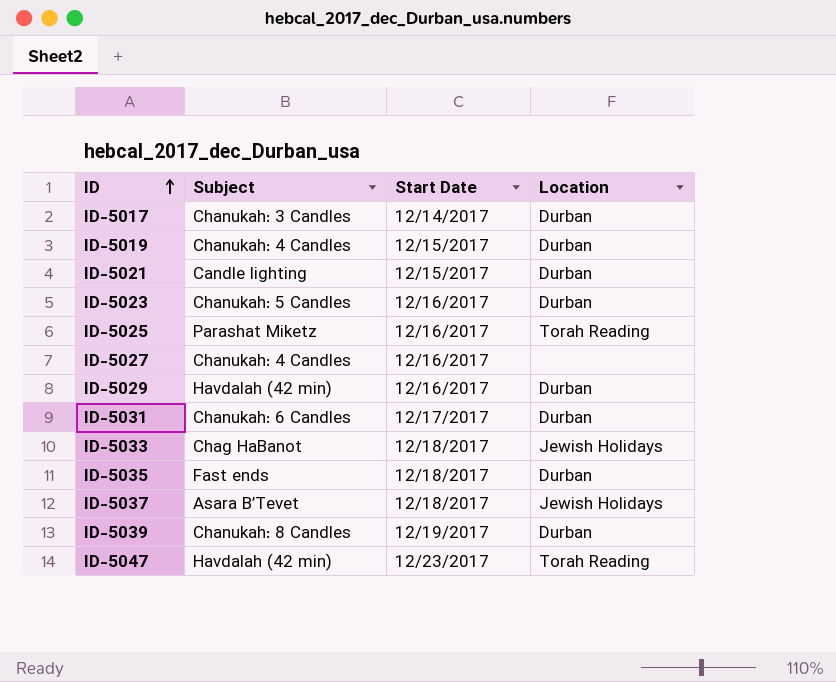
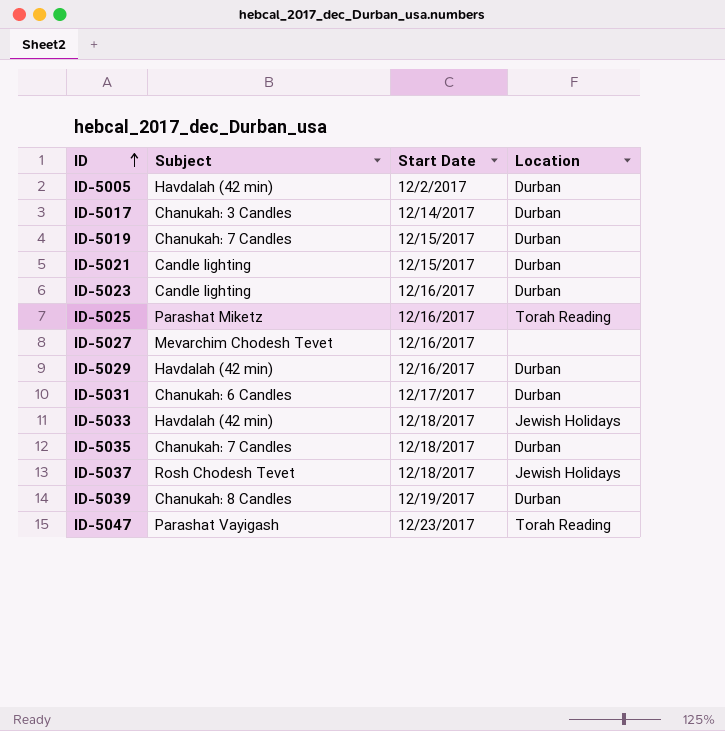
row ID-5005: none -> Havdalah (42 min) | 12/2/2017 | Durban
ID-5019 | Subject: Chanukah: 4 Candles -> Chanukah: 7 Candles
ID-5023 | Subject: Chanukah: 5 Candles -> Candle lighting
ID-5027 | Subject: Chanukah: 4 Candles -> Mevarchim Chodesh Tevet
ID-5033 | Subject: Chag HaBanot -> Havdalah (42 min)
ID-5035 | Subject: Fast ends -> Chanukah: 7 Candles
ID-5037 | Subject: Asara B’Tevet -> Rosh Chodesh Tevet
ID-5047 | Subject: Havdalah (42 min) -> Parashat Vayigash

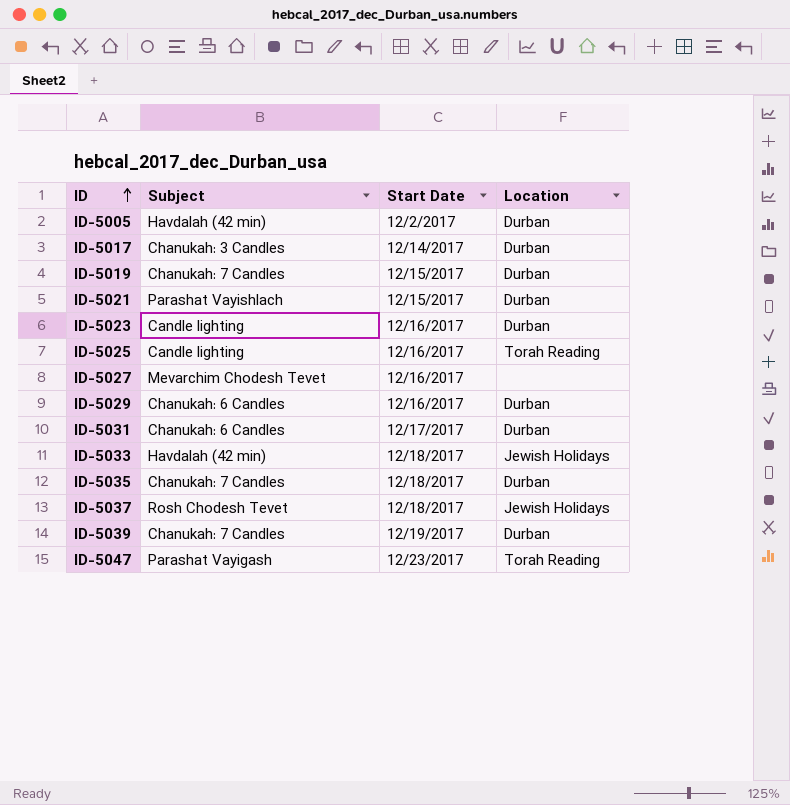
ID-5021 | Subject: Candle lighting -> Parashat Vayishlach
ID-5025 | Subject: Parashat Miketz -> Candle lighting
ID-5029 | Subject: Havdalah (42 min) -> Chanukah: 6 Candles
ID-5039 | Subject: Chanukah: 8 Candles -> Chanukah: 7 Candles

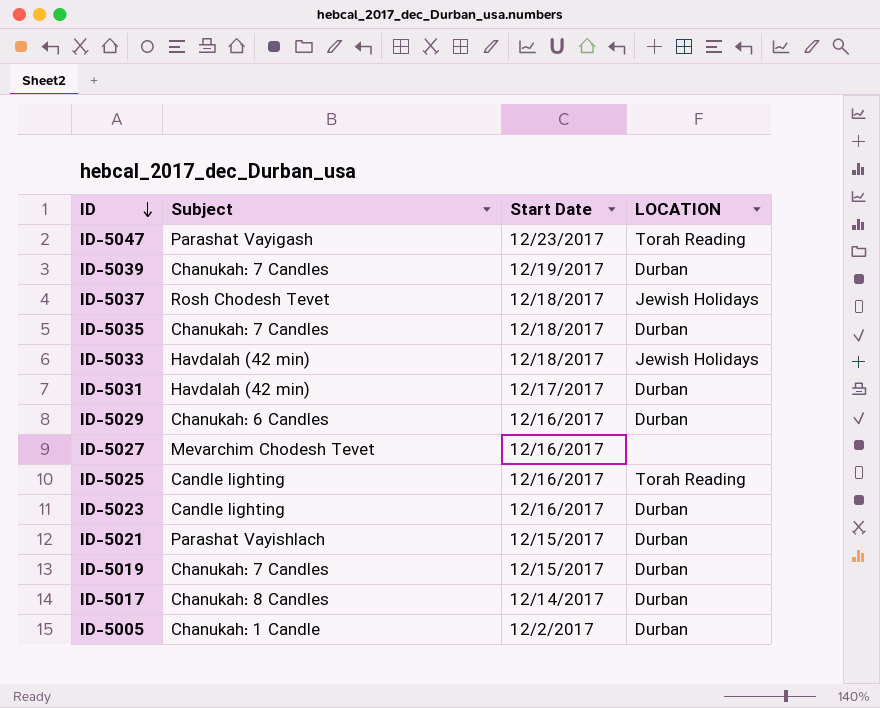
row order: ID ascending -> ID descending
column name: Location -> LOCATION
ID-5031 | Subject: Chanukah: 6 Candles -> Havdalah (42 min)
ID-5017 | Subject: Chanukah: 3 Candles -> Chanukah: 8 Candles
ID-5005 | Subject: Havdalah (42 min) -> Chanukah: 1 Candle

